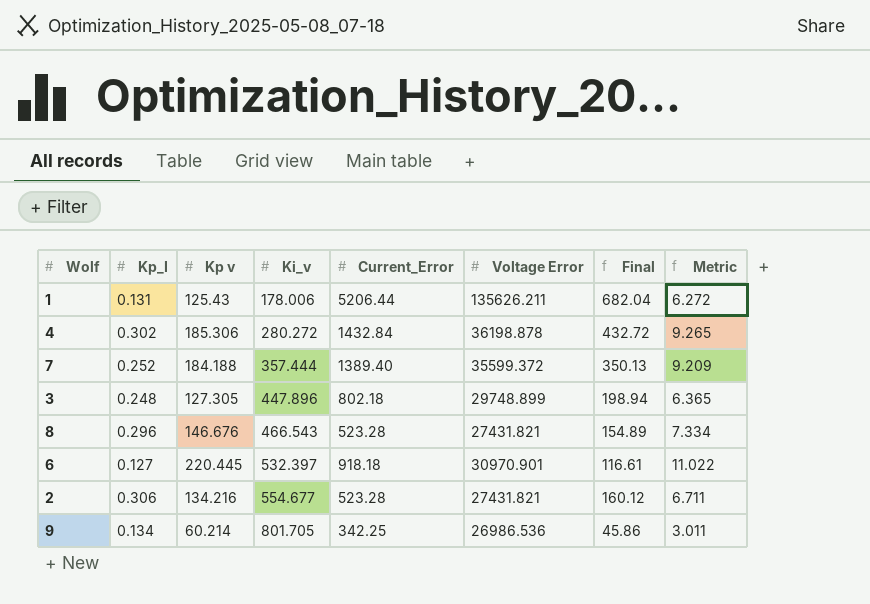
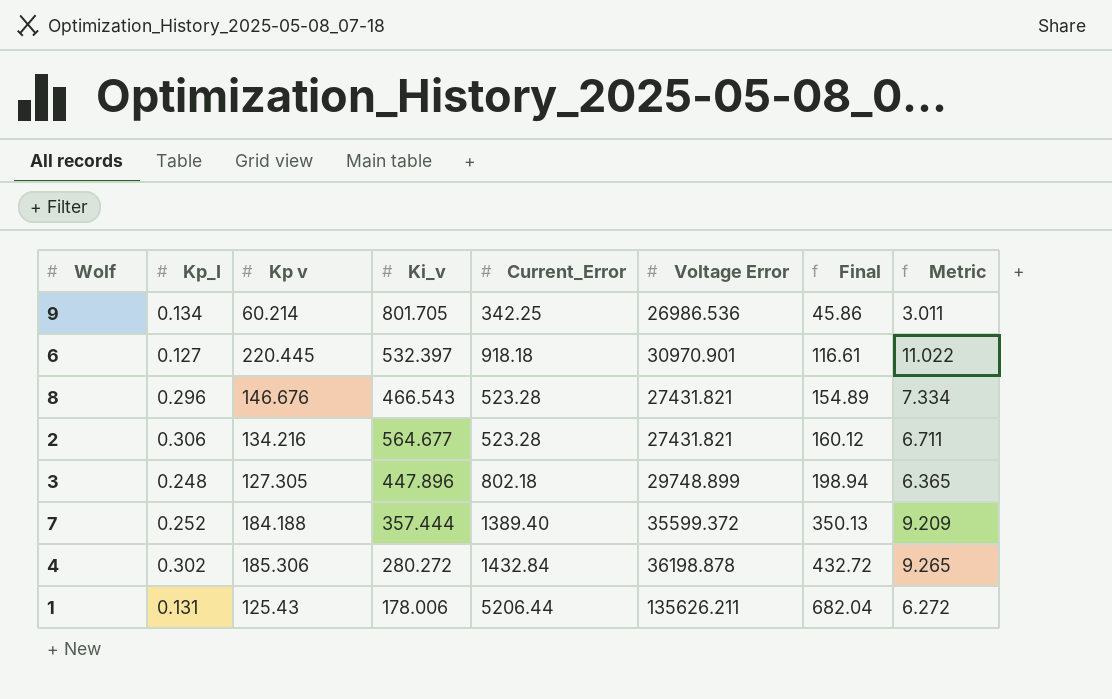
row order: Ki_v ascending -> Final ascending
2 | Ki_v: 554.677 -> 564.677

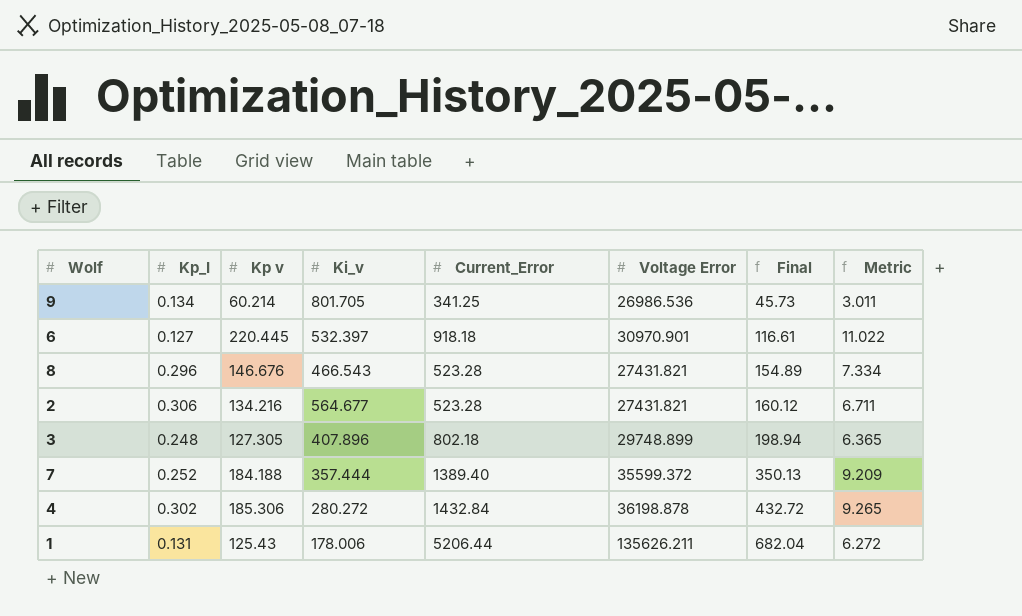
9 | Current_Error: 342.25 -> 341.25
9 | Final: 45.86 -> 45.73
3 | Ki_v: 447.896 -> 407.896

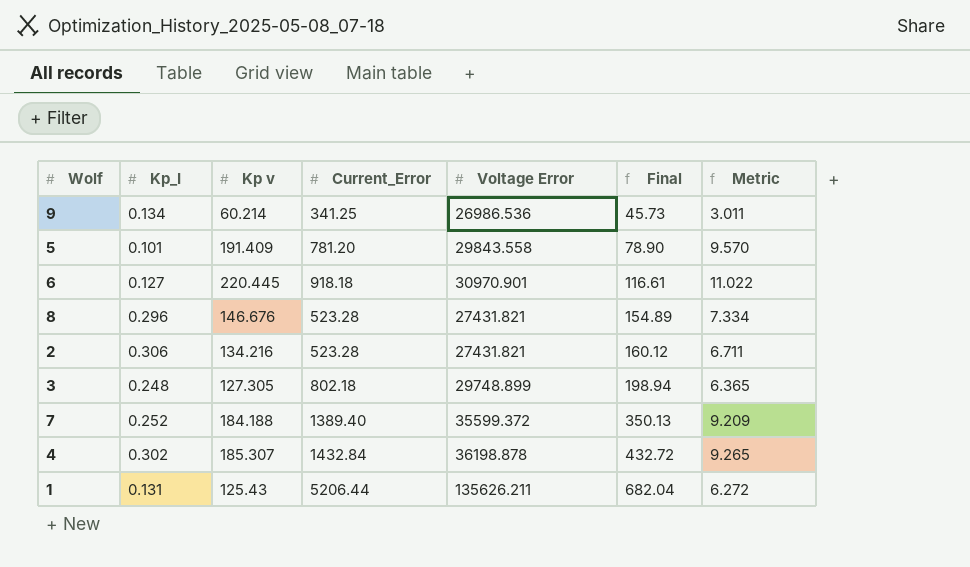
column Ki_v | position: 4 -> none
row 5: none -> 0.101 | 191.409 | 781.20 | 29843.558 | 78.90 | 9.570
4 | Kp v: 185.306 -> 185.307

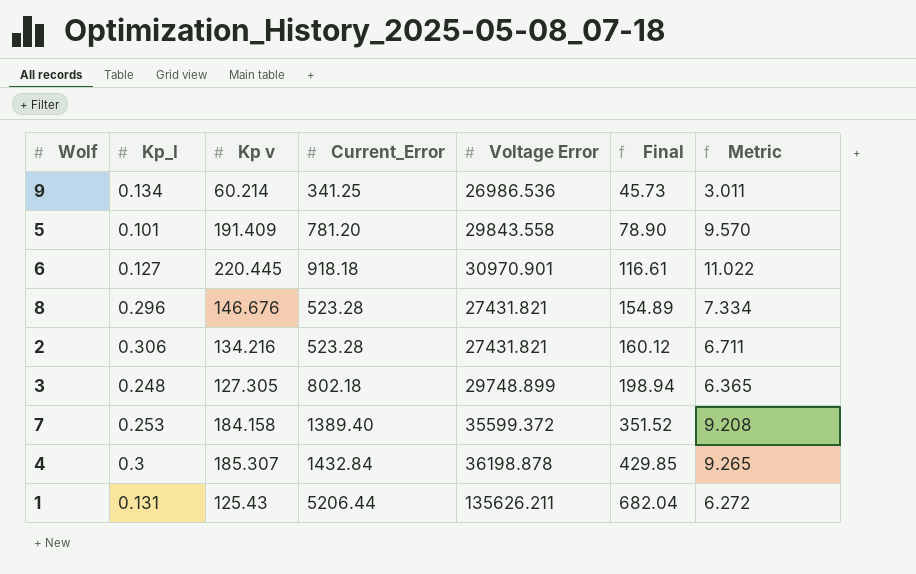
7 | Kp_I: 0.252 -> 0.253
7 | Kp v: 184.188 -> 184.158
7 | Final: 350.13 -> 351.52
7 | Metric: 9.209 -> 9.208
4 | Kp_I: 0.302 -> 0.3
4 | Final: 432.72 -> 429.85

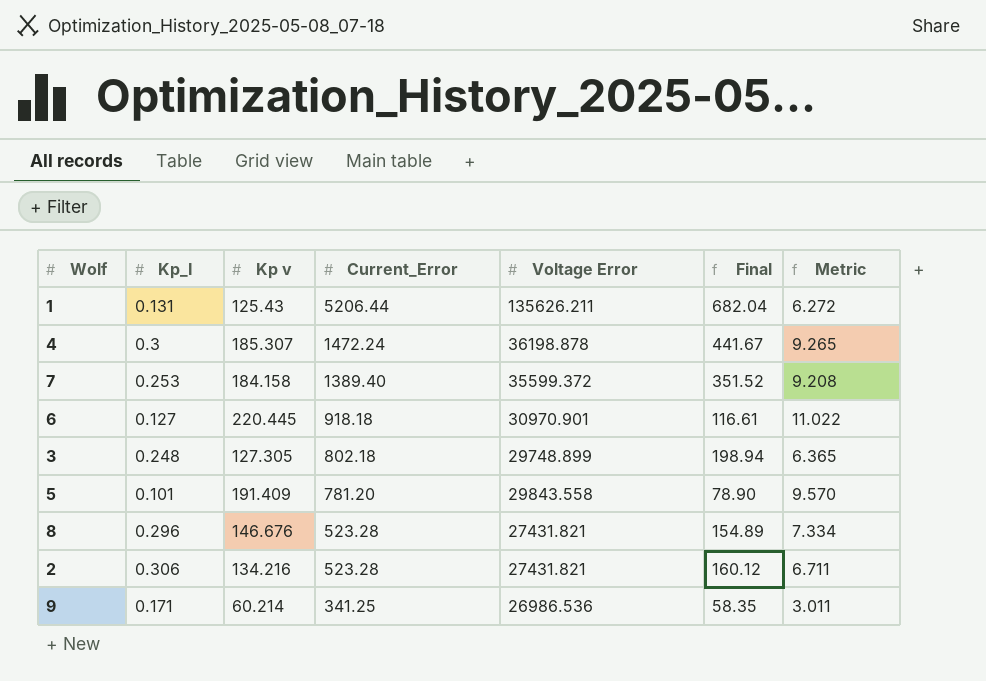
row order: Final ascending -> Current_Error descending
4 | Current_Error: 1432.84 -> 1472.24
4 | Final: 429.85 -> 441.67
9 | Kp_I: 0.134 -> 0.171
9 | Final: 45.73 -> 58.35

